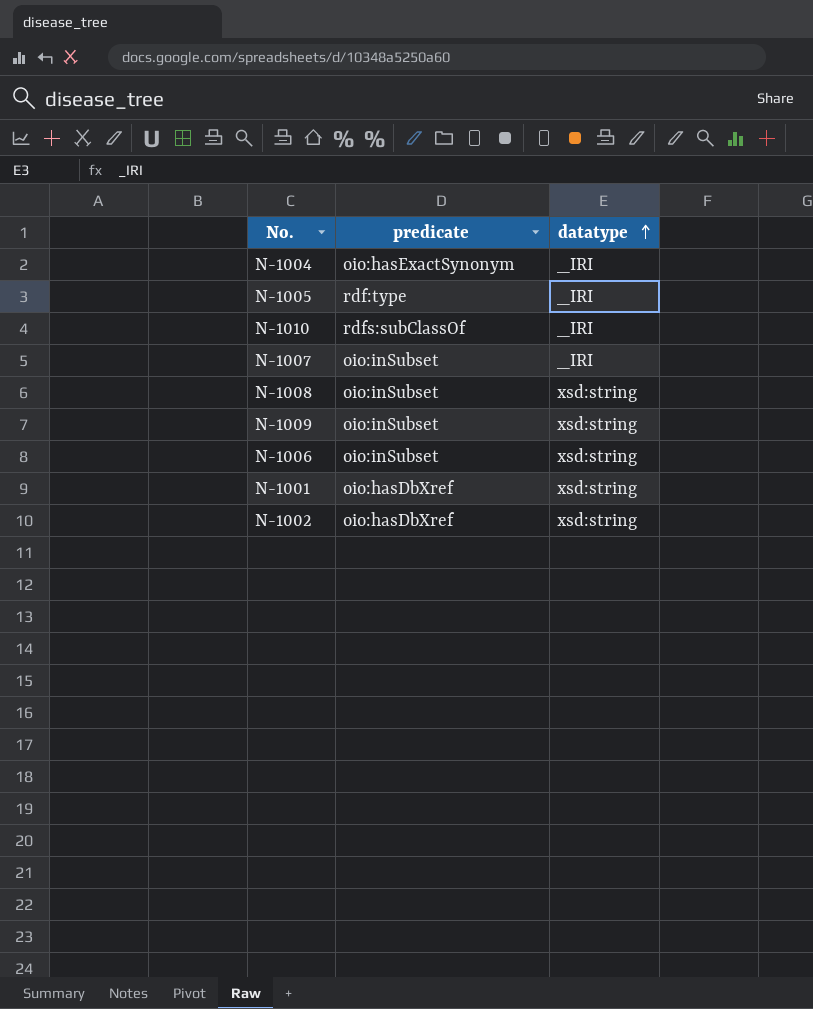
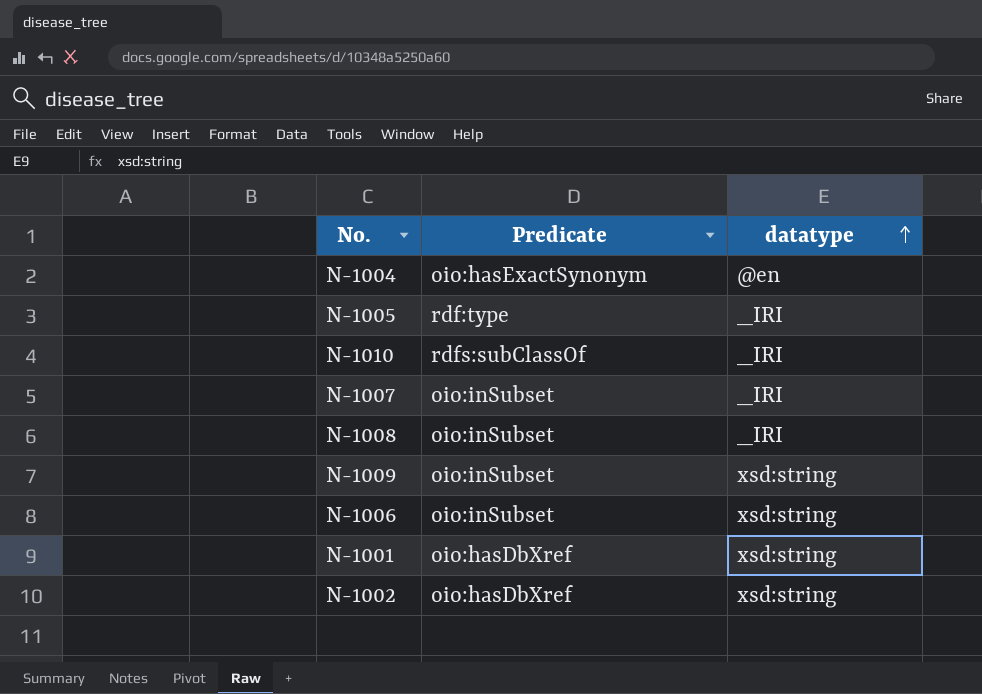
column name: predicate -> Predicate
N-1004 | datatype: _IRI -> @en
N-1008 | datatype: xsd:string -> _IRI

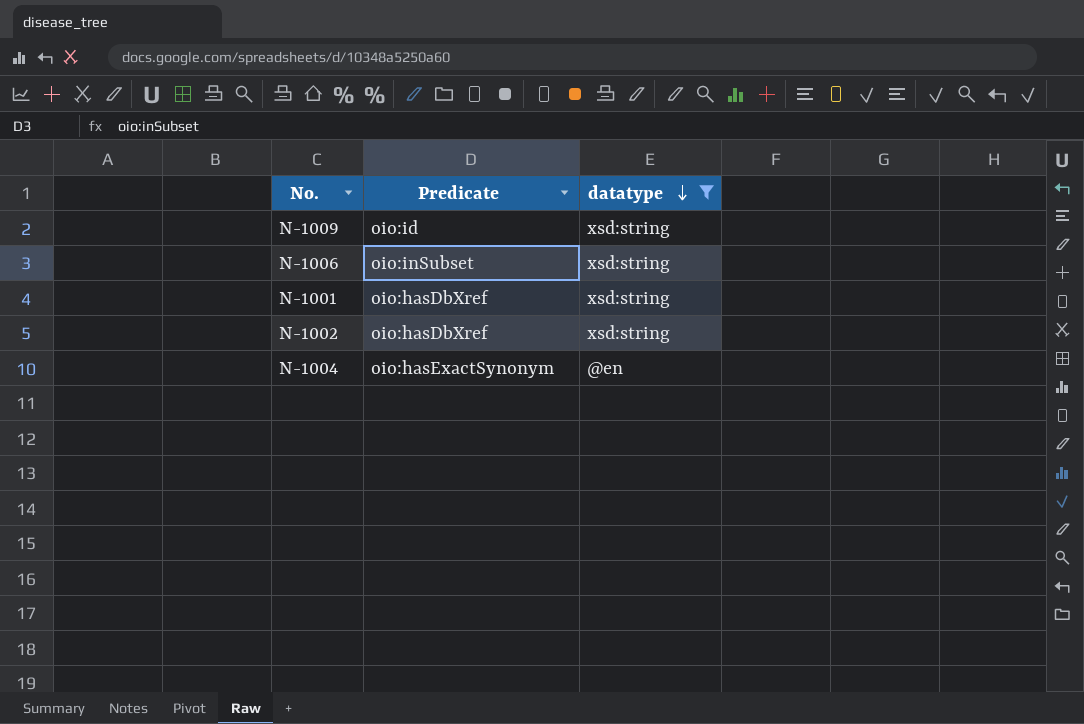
filter: none -> datatype != _IRI
row order: datatype ascending -> datatype descending
N-1009 | Predicate: oio:inSubset -> oio:id

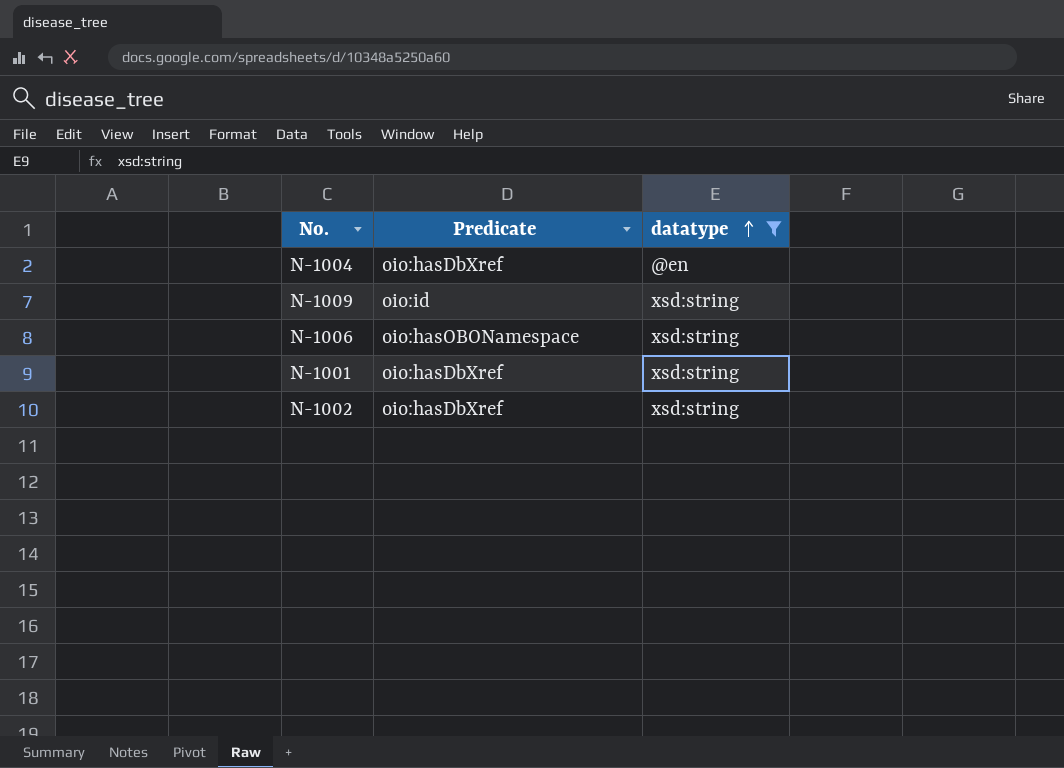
row order: datatype descending -> datatype ascending
N-1004 | Predicate: oio:hasExactSynonym -> oio:hasDbXref
N-1006 | Predicate: oio:inSubset -> oio:hasOBONamespace

